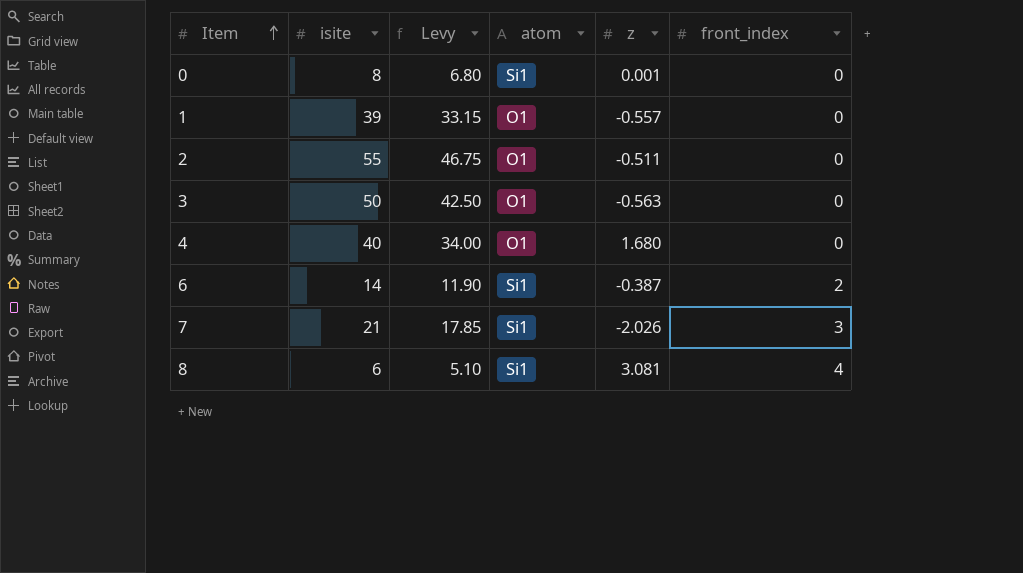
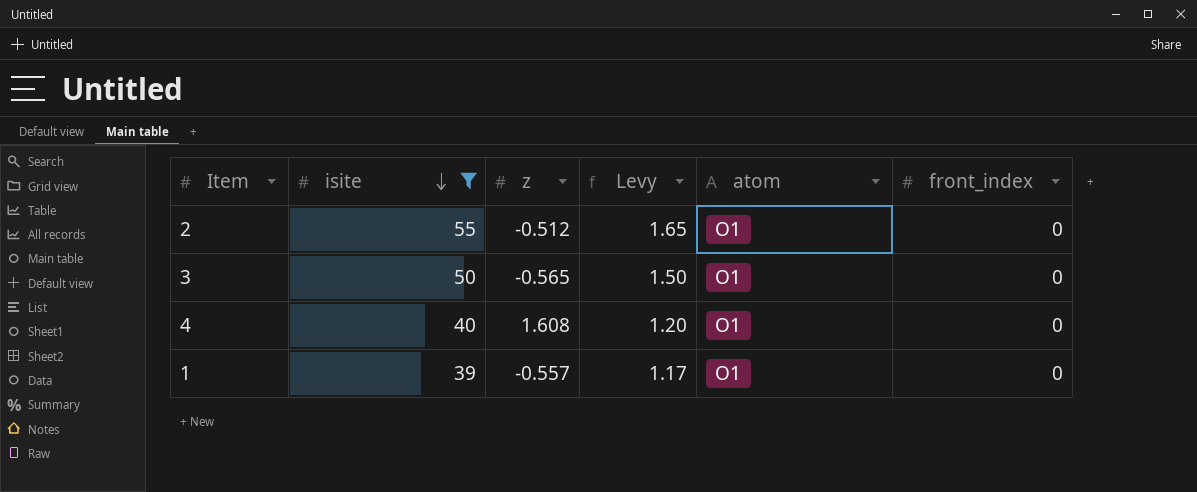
filter: none -> isite >= 39
row order: Item ascending -> isite descending
column z | position: 5 -> 3
column Levy | formula: [isite] * 0.85 -> [isite] * 0.03
2 | z: -0.511 -> -0.512
3 | z: -0.563 -> -0.565
4 | z: 1.680 -> 1.608

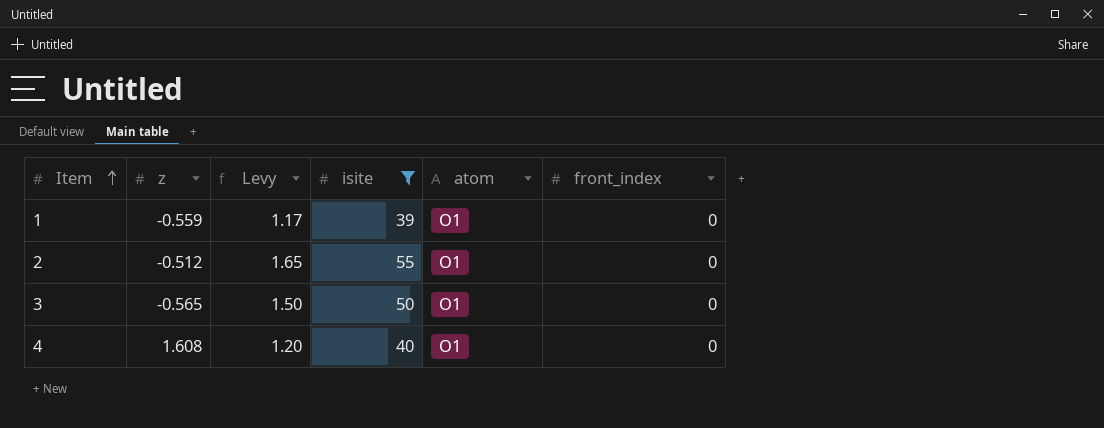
row order: isite descending -> Item ascending
column isite | position: 2 -> 4
1 | z: -0.557 -> -0.559

